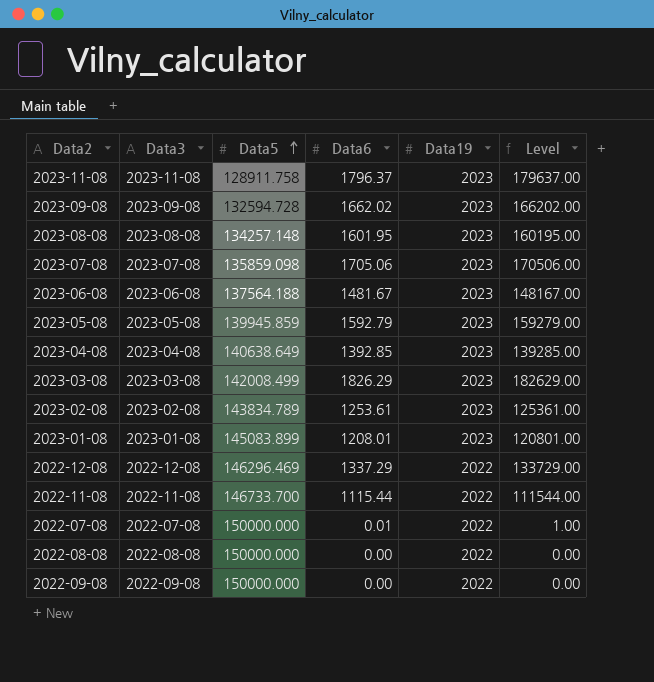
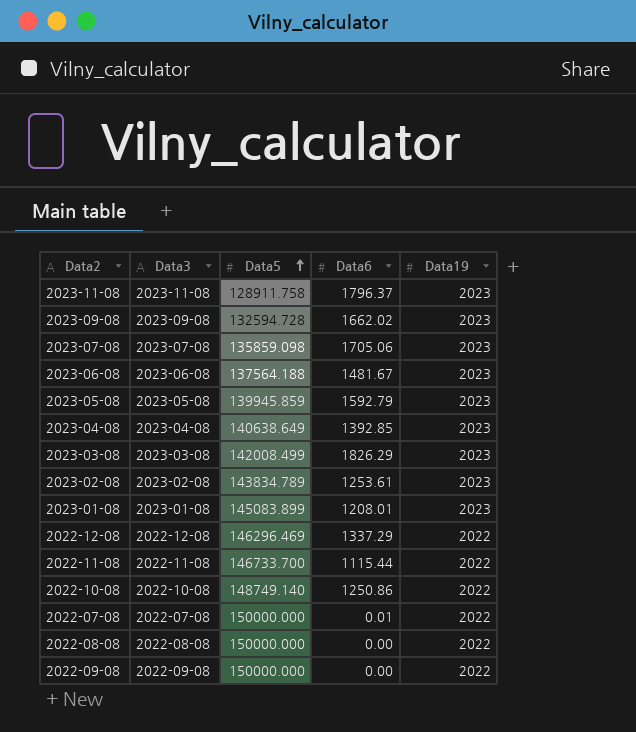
column Level | formula: [Data6] * 100 -> none
row 2023-08-08: 2023-08-08 | 134257.148 | 1601.95 | 2023 | 160195.00 -> none
row 2022-10-08: none -> 2022-10-08 | 148749.140 | 1250.86 | 2022

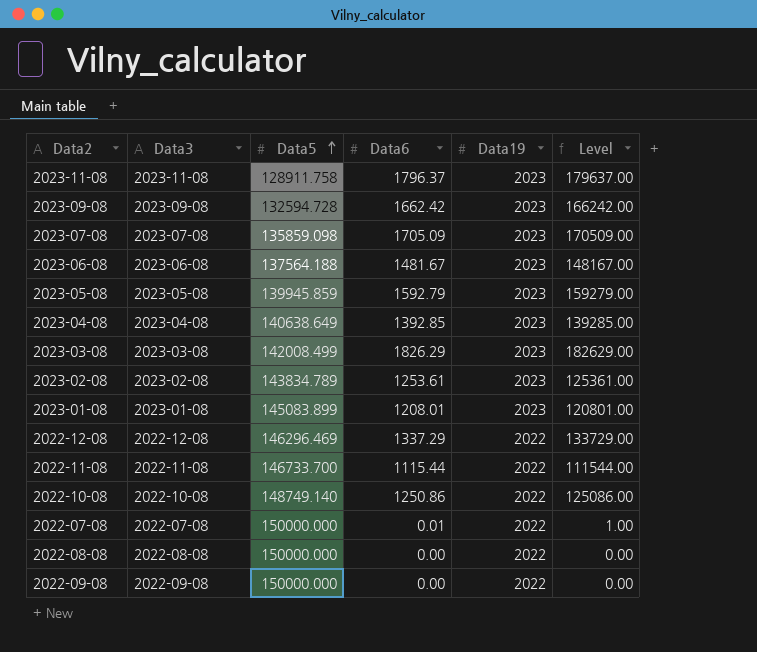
column Level | formula: none -> [Data6] * 100
2023-09-08 | Data6: 1662.02 -> 1662.42
2023-07-08 | Data6: 1705.06 -> 1705.09

